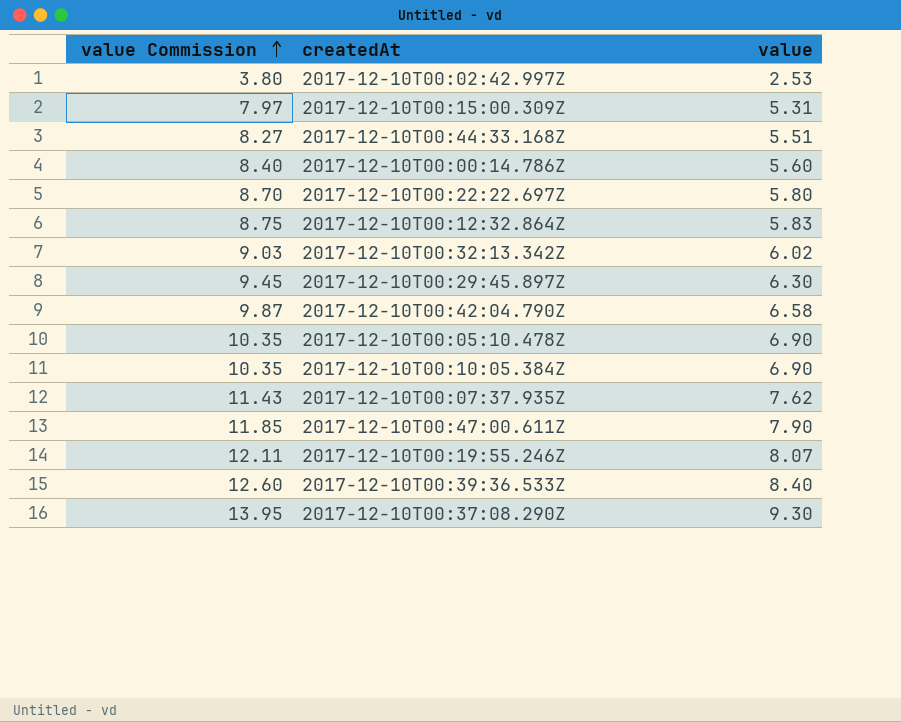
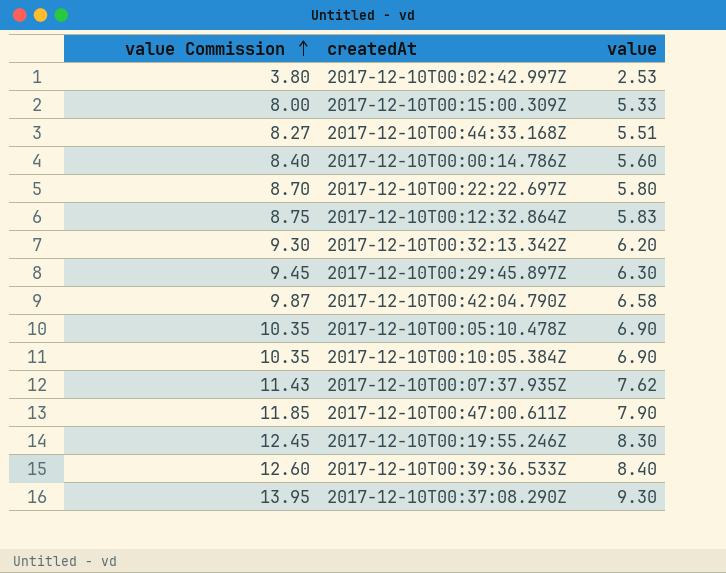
2017-12-10T00:15:00.309Z | value Commission: 7.97 -> 8.00
2017-12-10T00:15:00.309Z | value: 5.31 -> 5.33
2017-12-10T00:32:13.342Z | value Commission: 9.03 -> 9.30
2017-12-10T00:32:13.342Z | value: 6.02 -> 6.20
2017-12-10T00:19:55.246Z | value Commission: 12.11 -> 12.45
2017-12-10T00:19:55.246Z | value: 8.07 -> 8.30

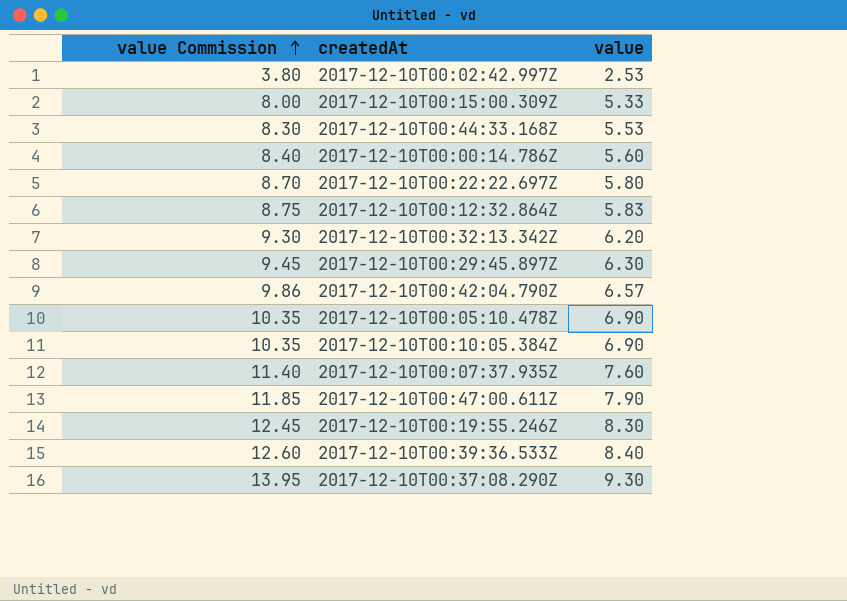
2017-12-10T00:44:33.168Z | value Commission: 8.27 -> 8.30
2017-12-10T00:44:33.168Z | value: 5.51 -> 5.53
2017-12-10T00:42:04.790Z | value Commission: 9.87 -> 9.86
2017-12-10T00:42:04.790Z | value: 6.58 -> 6.57
2017-12-10T00:07:37.935Z | value Commission: 11.43 -> 11.40
2017-12-10T00:07:37.935Z | value: 7.62 -> 7.60

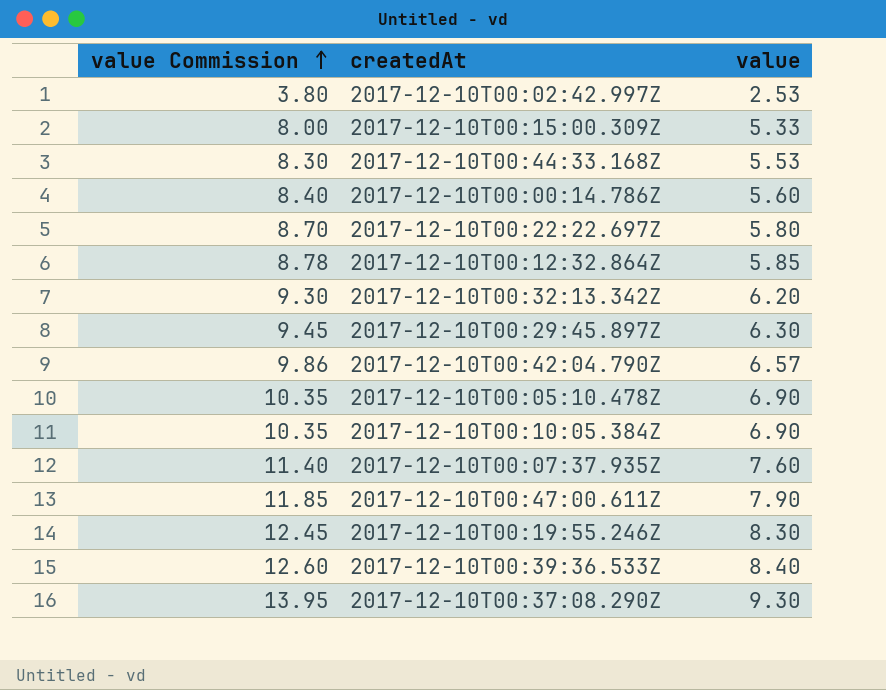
2017-12-10T00:12:32.864Z | value Commission: 8.75 -> 8.78
2017-12-10T00:12:32.864Z | value: 5.83 -> 5.85

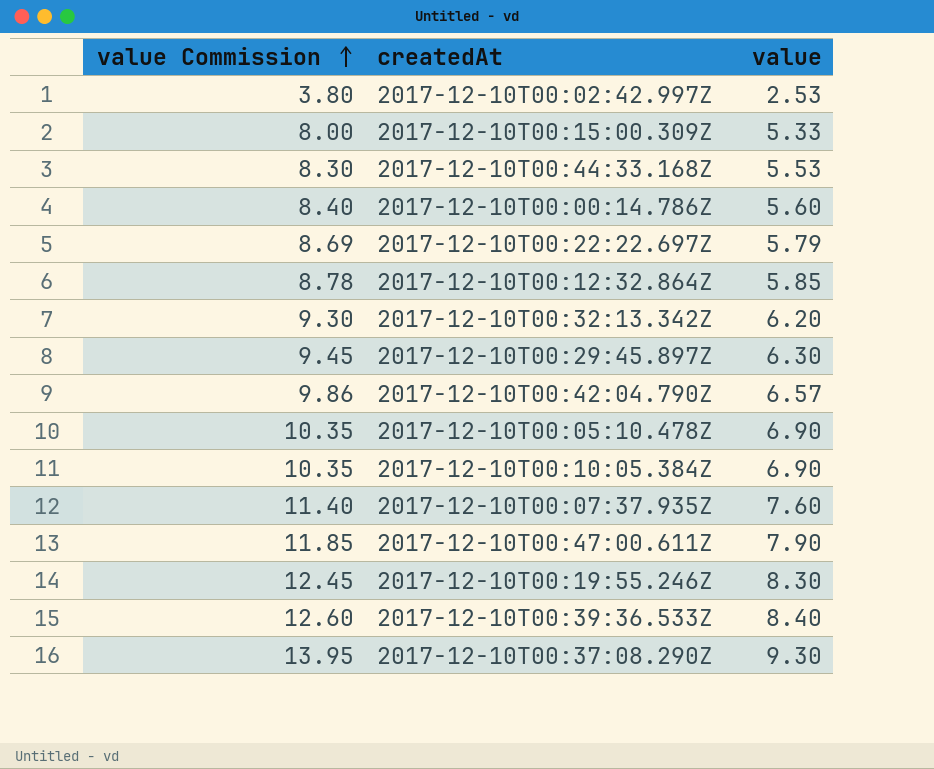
2017-12-10T00:22:22.697Z | value Commission: 8.70 -> 8.69
2017-12-10T00:22:22.697Z | value: 5.80 -> 5.79

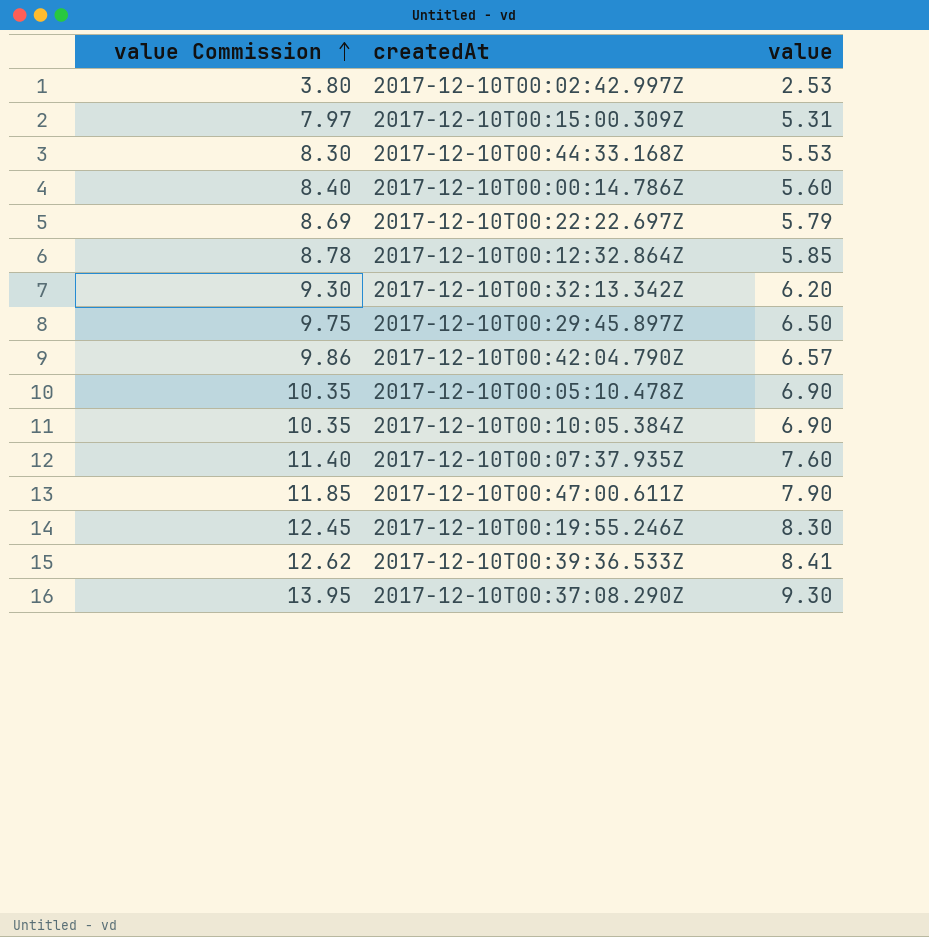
2017-12-10T00:15:00.309Z | value Commission: 8.00 -> 7.97
2017-12-10T00:15:00.309Z | value: 5.33 -> 5.31
2017-12-10T00:29:45.897Z | value Commission: 9.45 -> 9.75
2017-12-10T00:29:45.897Z | value: 6.30 -> 6.50
2017-12-10T00:39:36.533Z | value Commission: 12.60 -> 12.62
2017-12-10T00:39:36.533Z | value: 8.40 -> 8.41

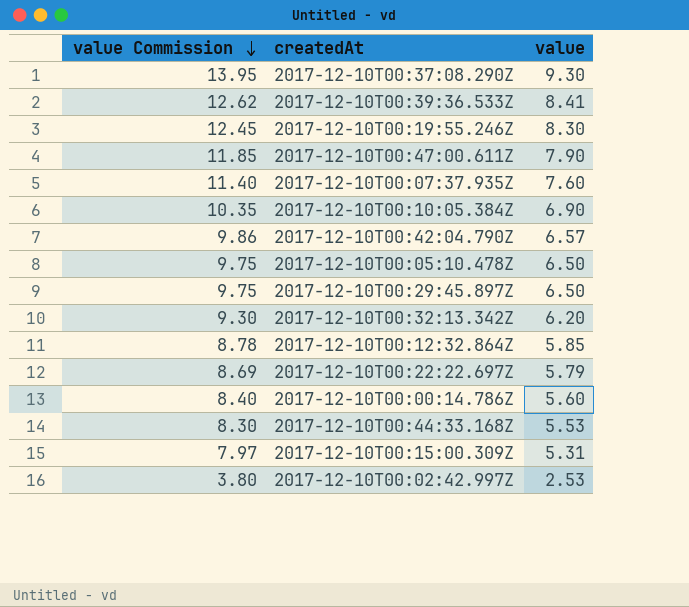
row order: value Commission ascending -> value Commission descending
2017-12-10T00:05:10.478Z | value Commission: 10.35 -> 9.75
2017-12-10T00:05:10.478Z | value: 6.90 -> 6.50

